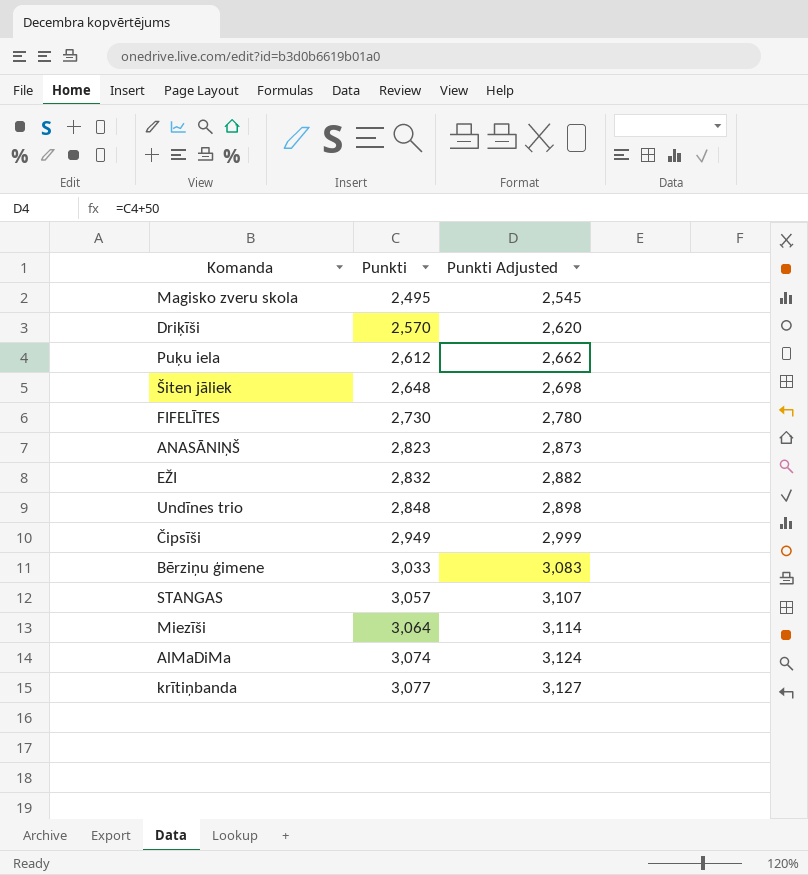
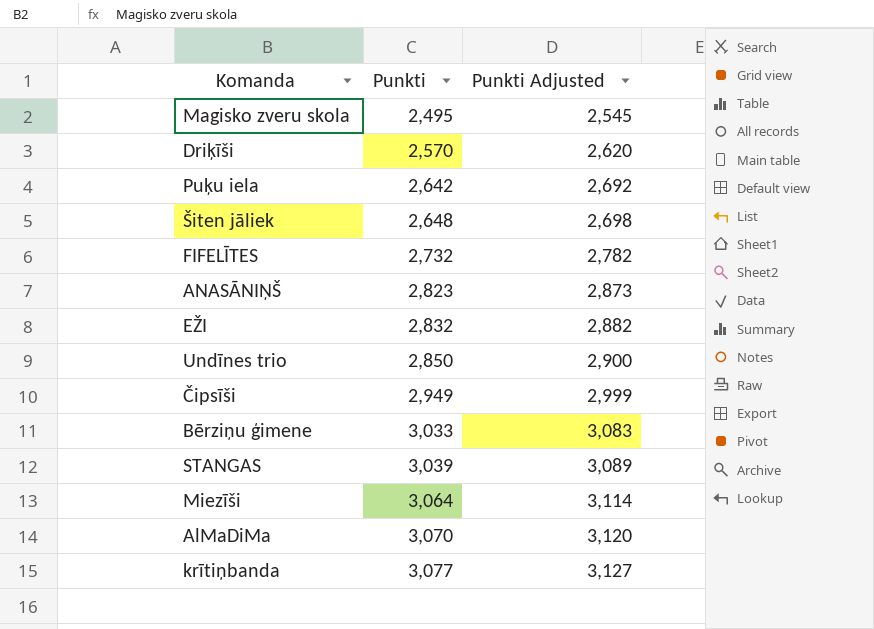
Puķu iela | Punkti: 2,612 -> 2,642
Puķu iela | Punkti Adjusted: 2,662 -> 2,692
FIFELĪTES | Punkti: 2,730 -> 2,732
FIFELĪTES | Punkti Adjusted: 2,780 -> 2,782
Undīnes trio | Punkti: 2,848 -> 2,850
Undīnes trio | Punkti Adjusted: 2,898 -> 2,900
STANGAS | Punkti: 3,057 -> 3,039
STANGAS | Punkti Adjusted: 3,107 -> 3,089
AlMaDiMa | Punkti: 3,074 -> 3,070
AlMaDiMa | Punkti Adjusted: 3,124 -> 3,120

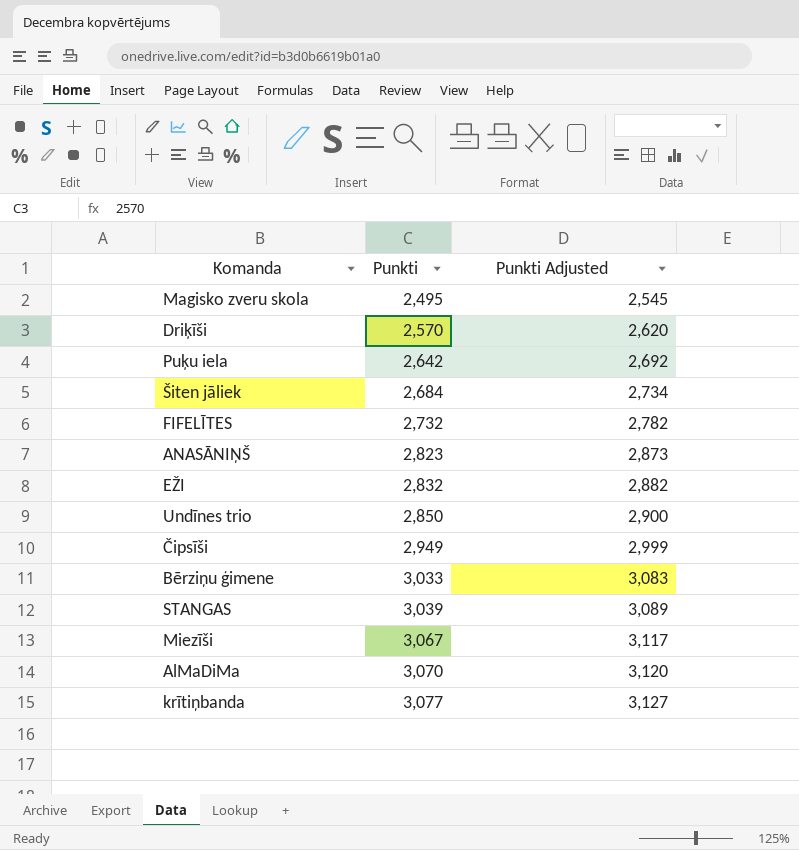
Šiten jāliek | Punkti: 2,648 -> 2,684
Šiten jāliek | Punkti Adjusted: 2,698 -> 2,734
Miezīši | Punkti: 3,064 -> 3,067
Miezīši | Punkti Adjusted: 3,114 -> 3,117

